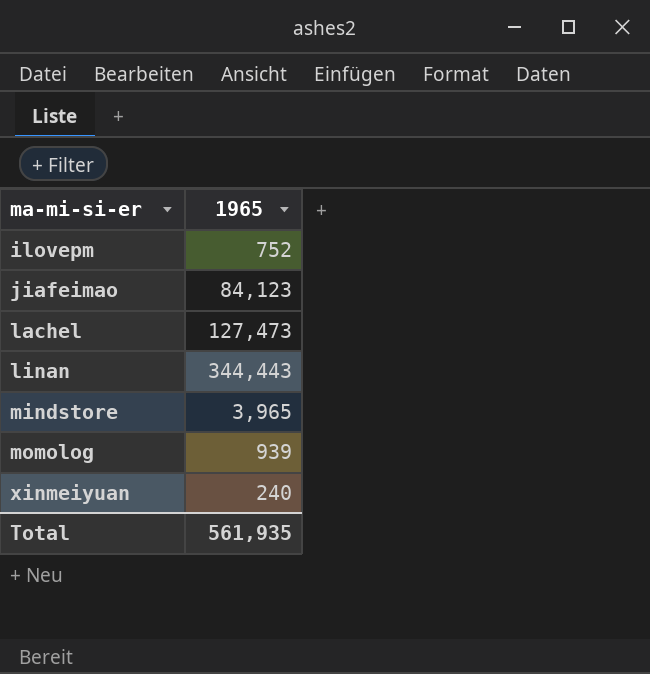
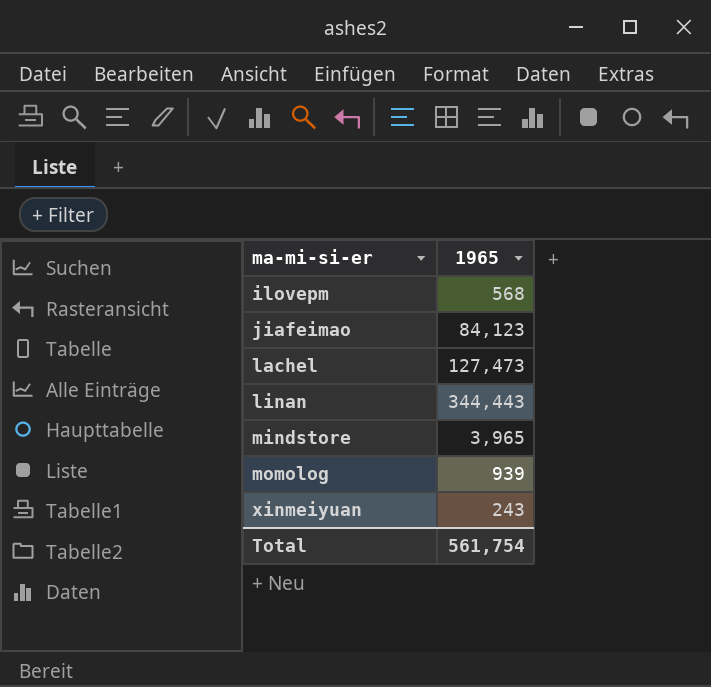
ilovepm | 1965: 752 -> 568
xinmeiyuan | 1965: 240 -> 243
Total | 1965: 561,935 -> 561,754

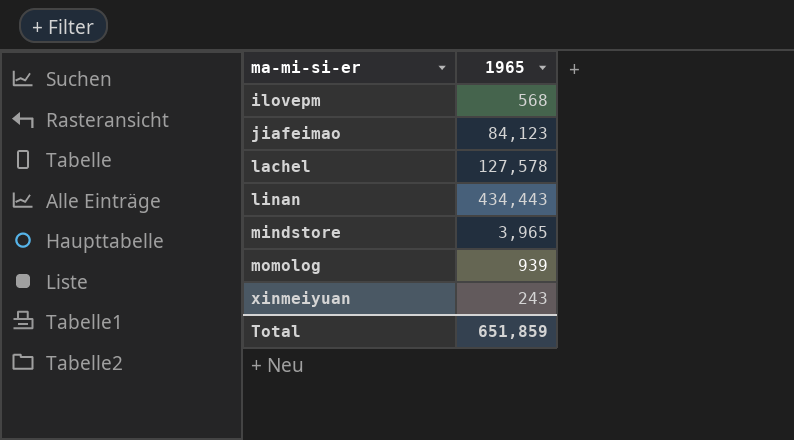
lachel | 1965: 127,473 -> 127,578
linan | 1965: 344,443 -> 434,443
Total | 1965: 561,754 -> 651,859

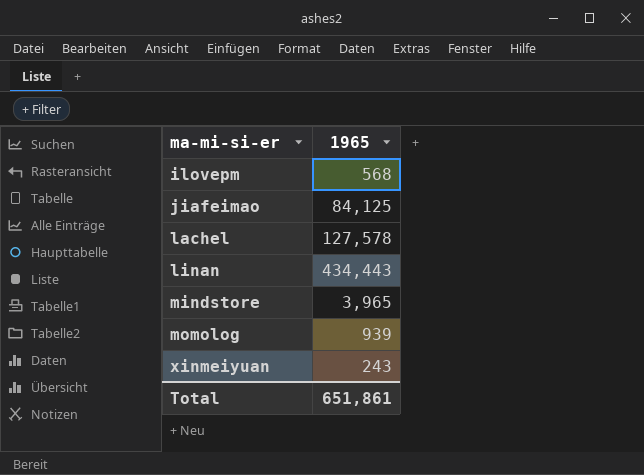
jiafeimao | 1965: 84,123 -> 84,125
Total | 1965: 651,859 -> 651,861

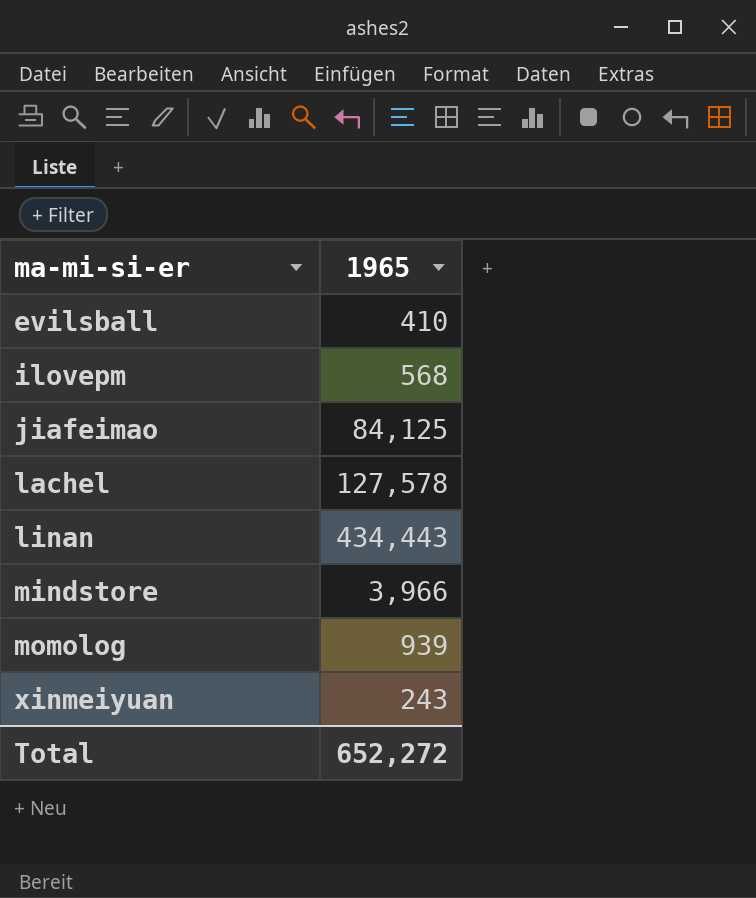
row evilsball: none -> 410
mindstore | 1965: 3,965 -> 3,966
Total | 1965: 651,861 -> 652,272

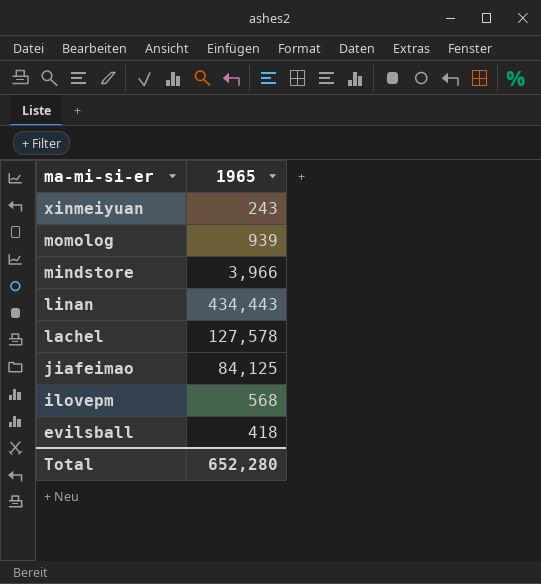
row order: ma-mi-si-er ascending -> ma-mi-si-er descending
evilsball | 1965: 410 -> 418
Total | 1965: 652,272 -> 652,280

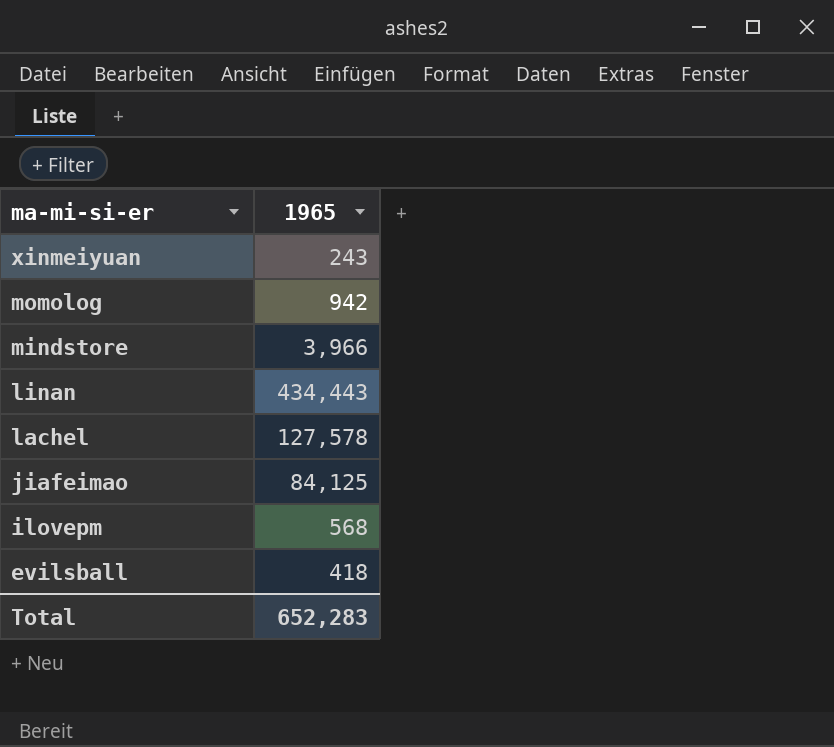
momolog | 1965: 939 -> 942
Total | 1965: 652,280 -> 652,283

